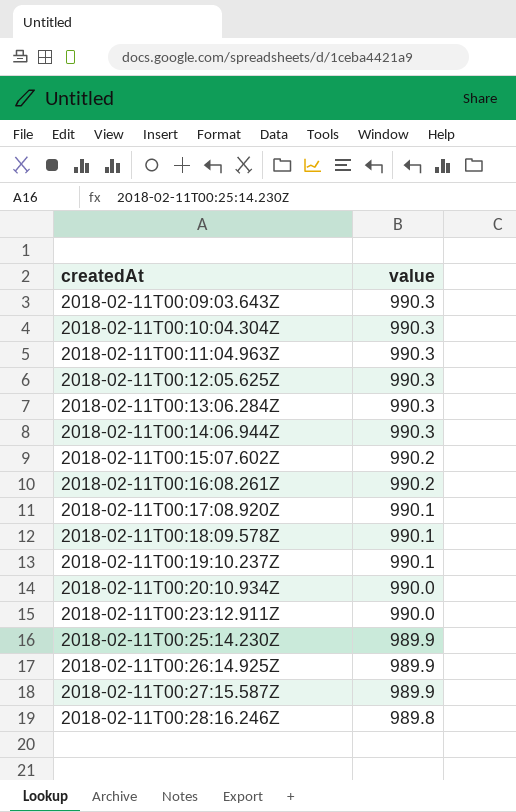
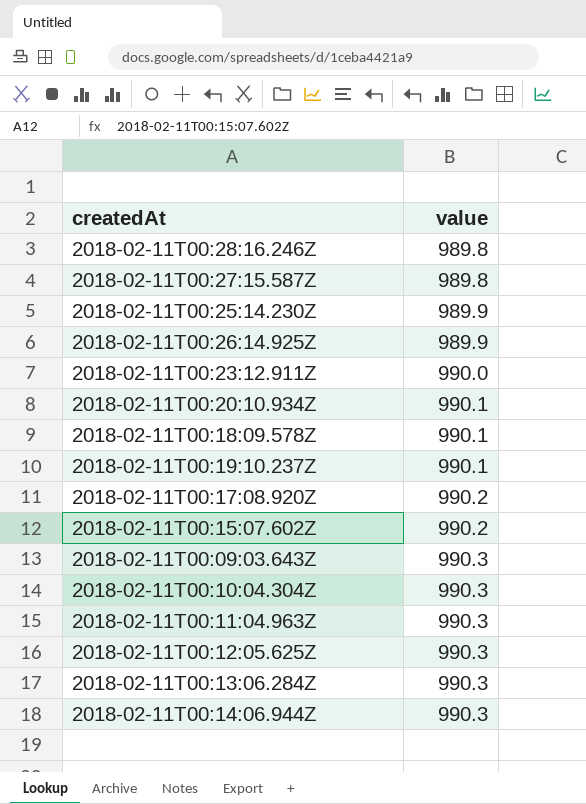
row order: createdAt ascending -> value ascending
row 2018-02-11T00:16:08.261Z: 990.2 -> none
2018-02-11T00:27:15.587Z | value: 989.9 -> 989.8
2018-02-11T00:20:10.934Z | value: 990.0 -> 990.1
2018-02-11T00:17:08.920Z | value: 990.1 -> 990.2

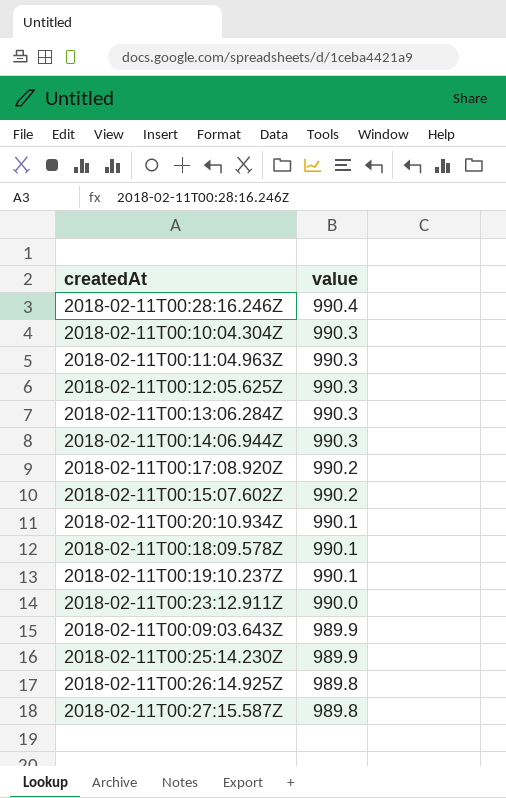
row order: value ascending -> value descending
2018-02-11T00:28:16.246Z | value: 989.8 -> 990.4
2018-02-11T00:09:03.643Z | value: 990.3 -> 989.9
2018-02-11T00:26:14.925Z | value: 989.9 -> 989.8

